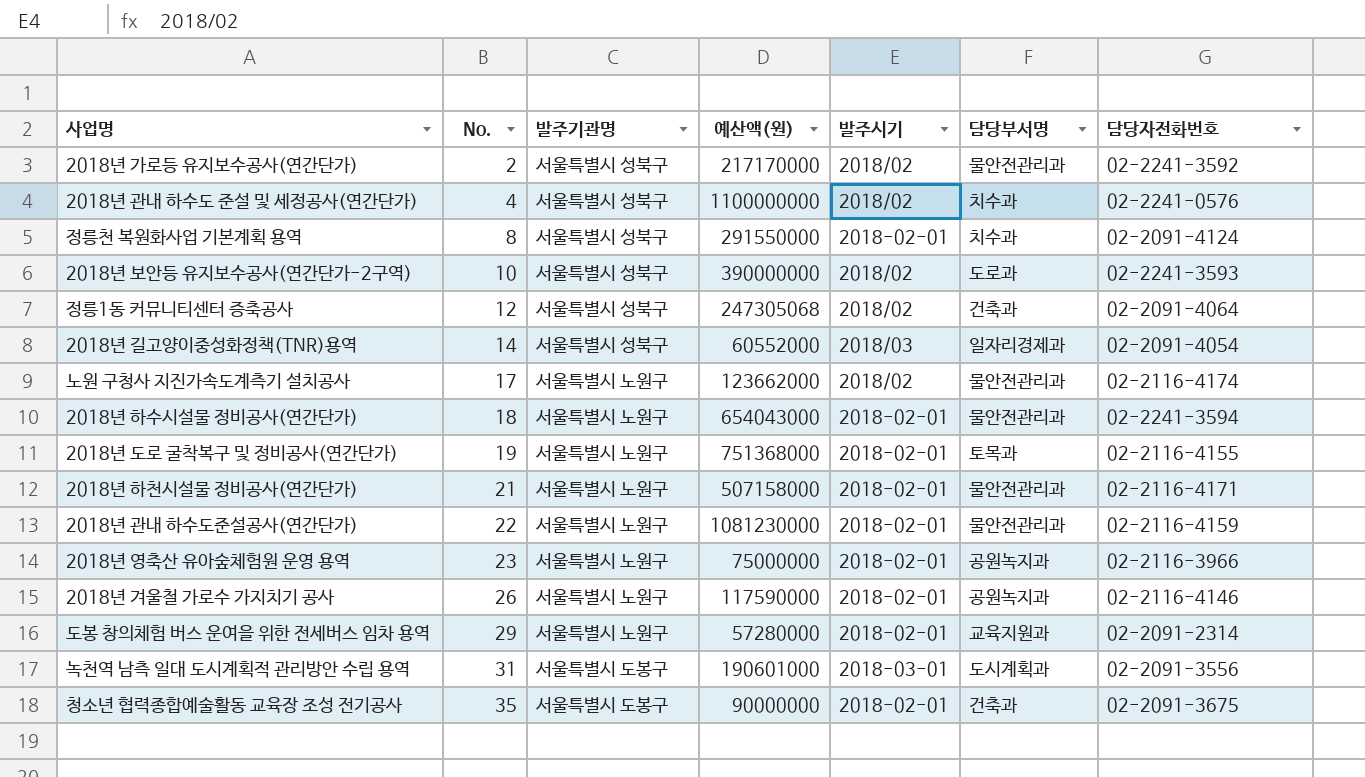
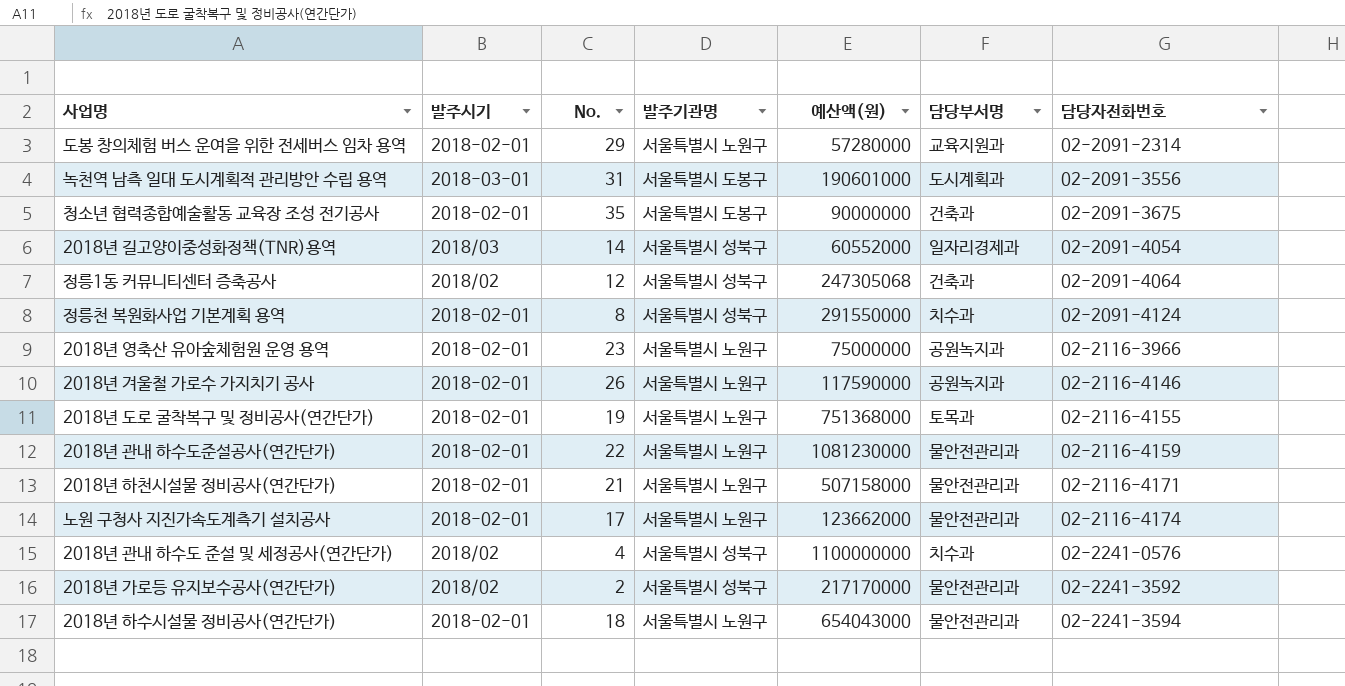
row order: No. ascending -> 담당자전화번호 ascending
column 발주시기 | position: 5 -> 2
row 2018년 보안등 유지보수공사(연간단가-2구역): 10 | 서울특별시 성북구 | 390000000 | 2018/02 | 도로과 | 02-2241-3593 -> none
노원 구청사 지진가속도계측기 설치공사 | 발주시기: 2018/02 -> 2018-02-01

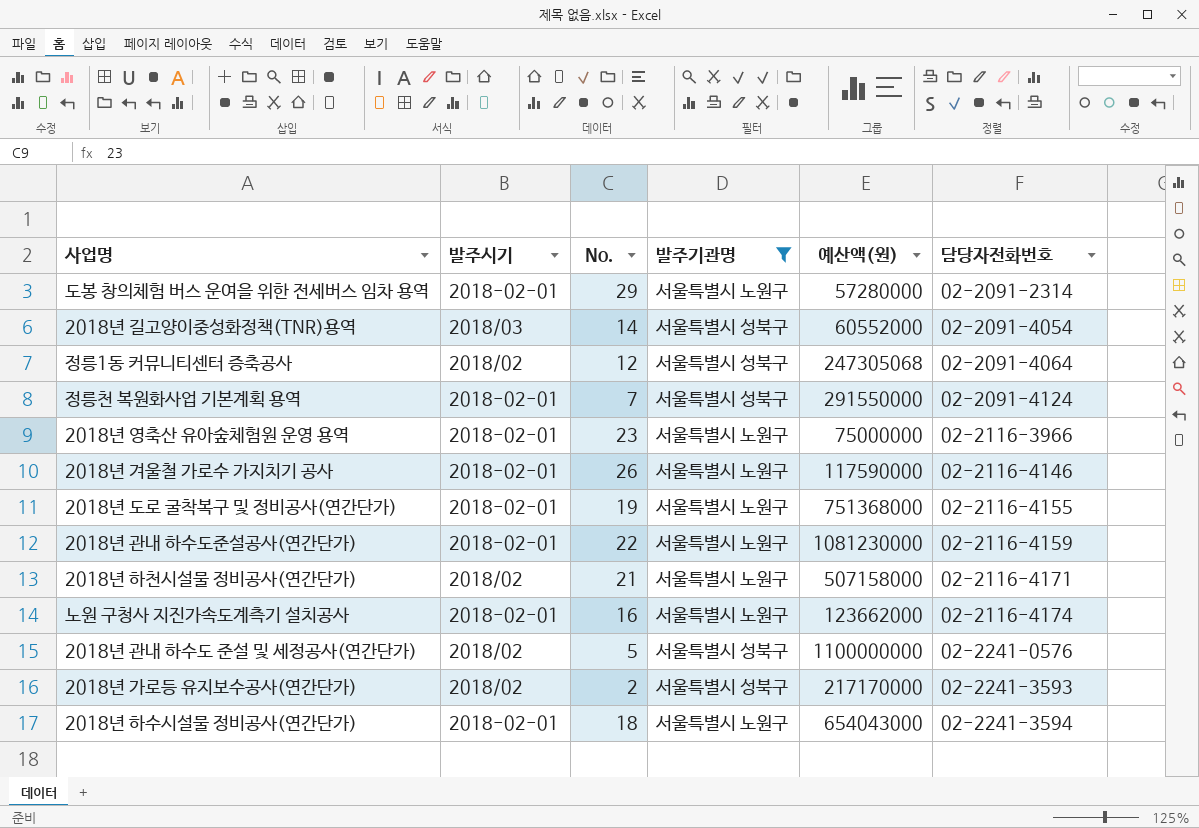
filter: none -> 발주기관명 != 서울특별시 도봉구
column 담당부서명 | position: 6 -> none
정릉천 복원화사업 기본계획 용역 | No.: 8 -> 7
2018년 하천시설물 정비공사(연간단가) | 발주시기: 2018-02-01 -> 2018/02
노원 구청사 지진가속도계측기 설치공사 | No.: 17 -> 16
2018년 관내 하수도 준설 및 세정공사(연간단가) | No.: 4 -> 5
2018년 가로등 유지보수공사(연간단가) | 담당자전화번호: 02-2241-3592 -> 02-2241-3593

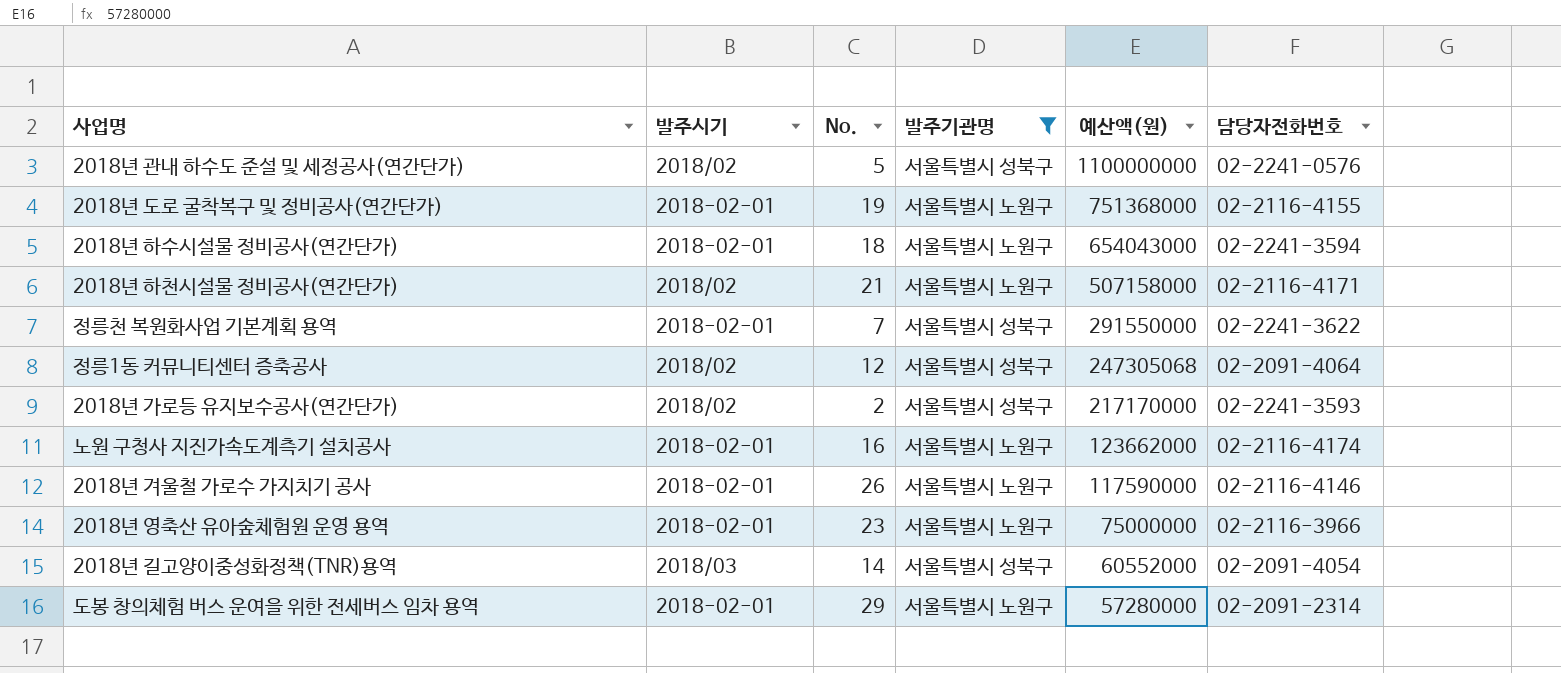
row order: 담당자전화번호 ascending -> 예산액(원) descending
row 2018년 관내 하수도준설공사(연간단가): 2018-02-01 | 22 | 서울특별시 노원구 | 1081230000 | 02-2116-4159 -> none
정릉천 복원화사업 기본계획 용역 | 담당자전화번호: 02-2091-4124 -> 02-2241-3622

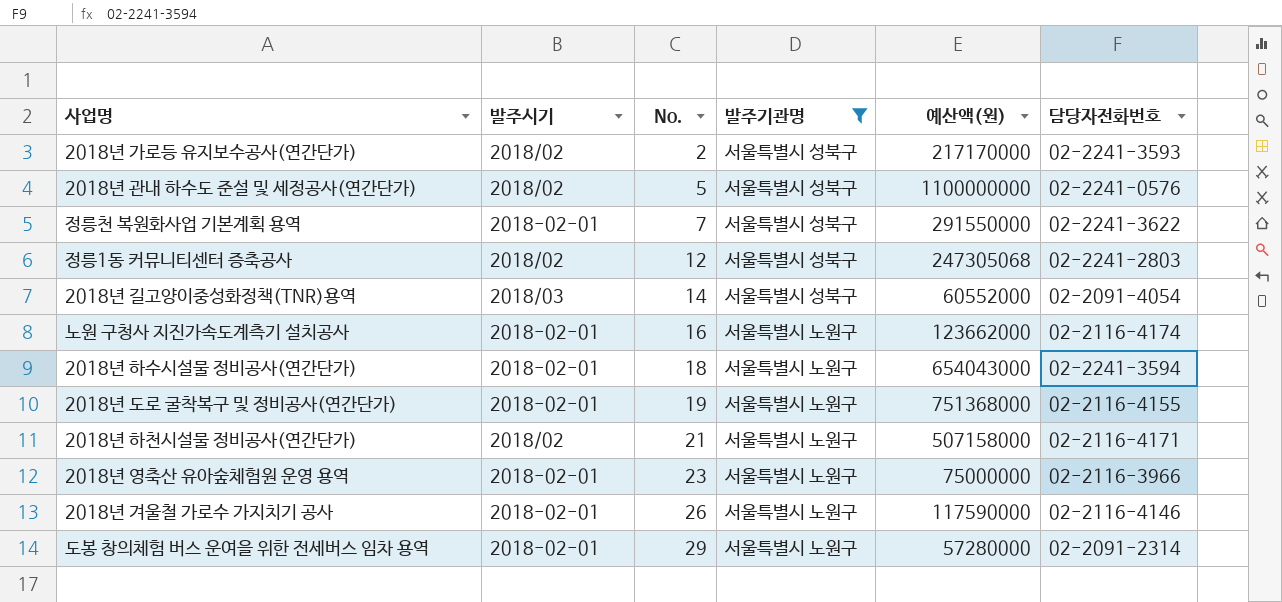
row order: 예산액(원) descending -> No. ascending
정릉1동 커뮤니티센터 증축공사 | 담당자전화번호: 02-2091-4064 -> 02-2241-2803

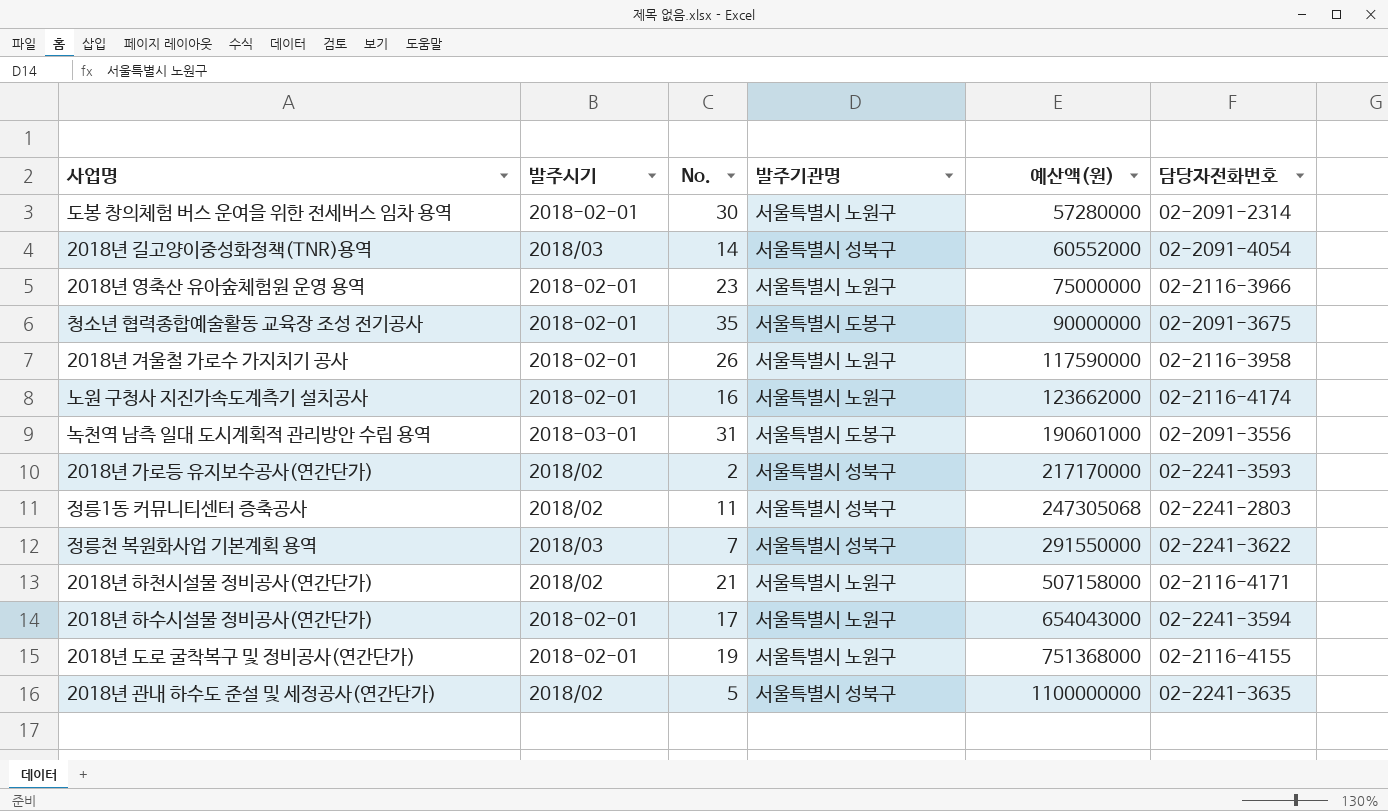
filter: 발주기관명 != 서울특별시 도봉구 -> none
row order: No. ascending -> 예산액(원) ascending
도봉 창의체험 버스 운여을 위한 전세버스 임차 용역 | No.: 29 -> 30
2018년 겨울철 가로수 가지치기 공사 | 담당자전화번호: 02-2116-4146 -> 02-2116-3958
정릉1동 커뮤니티센터 증축공사 | No.: 12 -> 11
정릉천 복원화사업 기본계획 용역 | 발주시기: 2018-02-01 -> 2018/03
2018년 하수시설물 정비공사(연간단가) | No.: 18 -> 17
2018년 관내 하수도 준설 및 세정공사(연간단가) | 담당자전화번호: 02-2241-0576 -> 02-2241-3635

